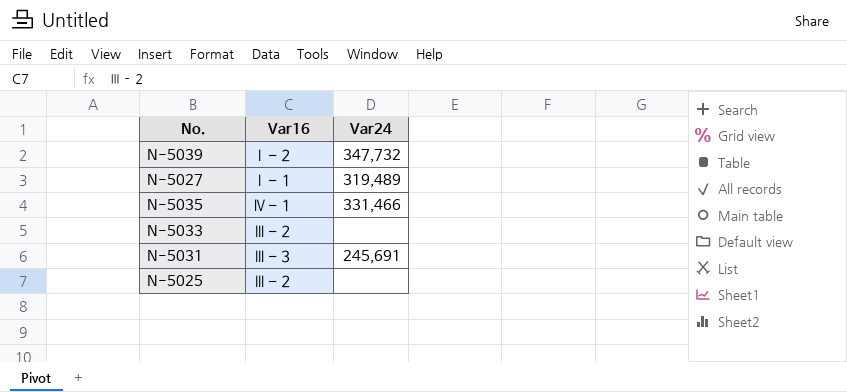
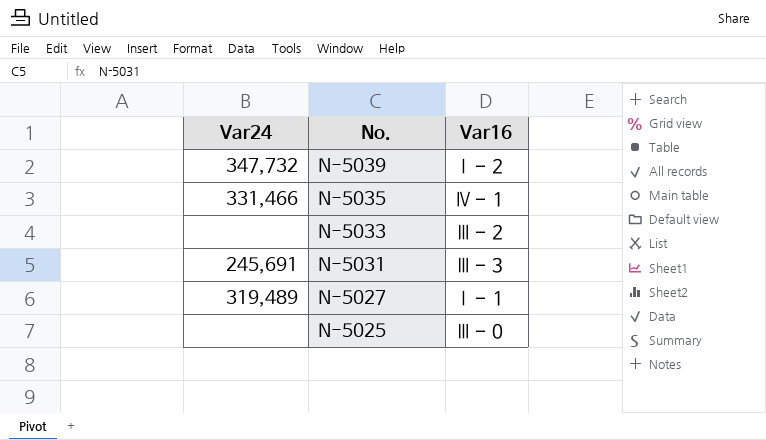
row order: none -> No. descending
column Var24 | position: 3 -> 1
N-5025 | Var16: Ⅲ－２ -> Ⅲ－０

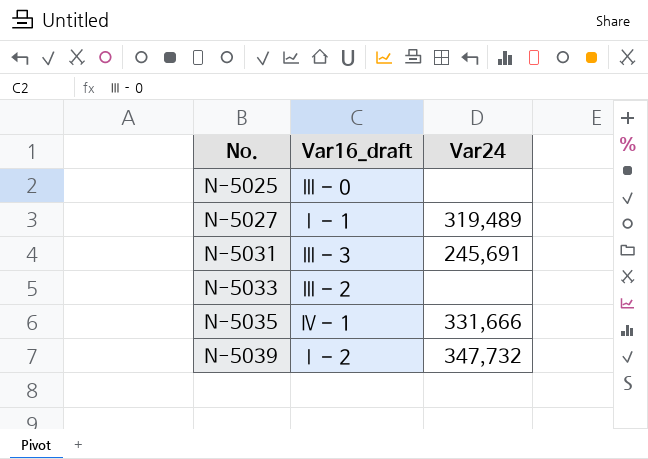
row order: No. descending -> No. ascending
column name: Var16 -> Var16_draft
column Var24 | position: 1 -> 3
N-5035 | Var24: 331,466 -> 331,666

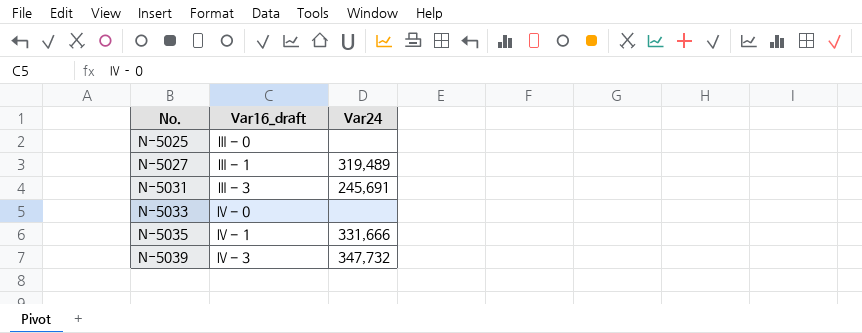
N-5027 | Var16_draft: Ⅰ－１ -> Ⅲ－１
N-5033 | Var16_draft: Ⅲ－２ -> Ⅳ－０
N-5039 | Var16_draft: Ⅰ－２ -> Ⅳ－３

